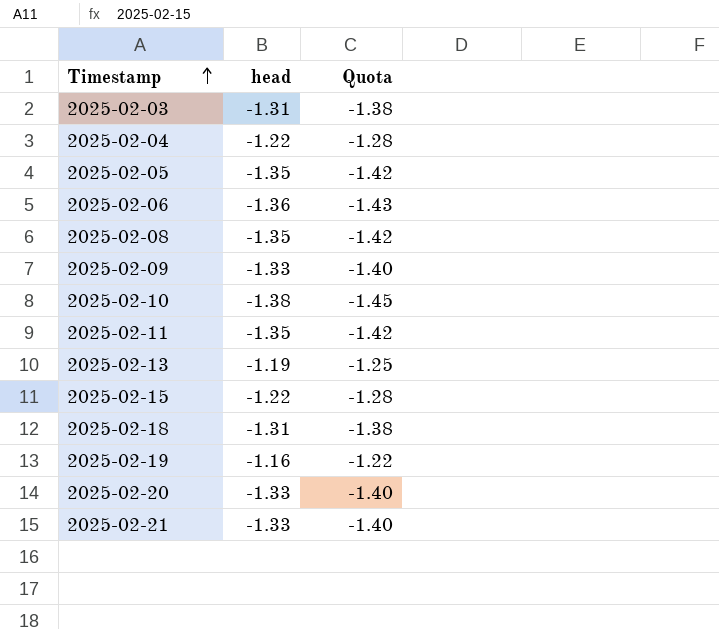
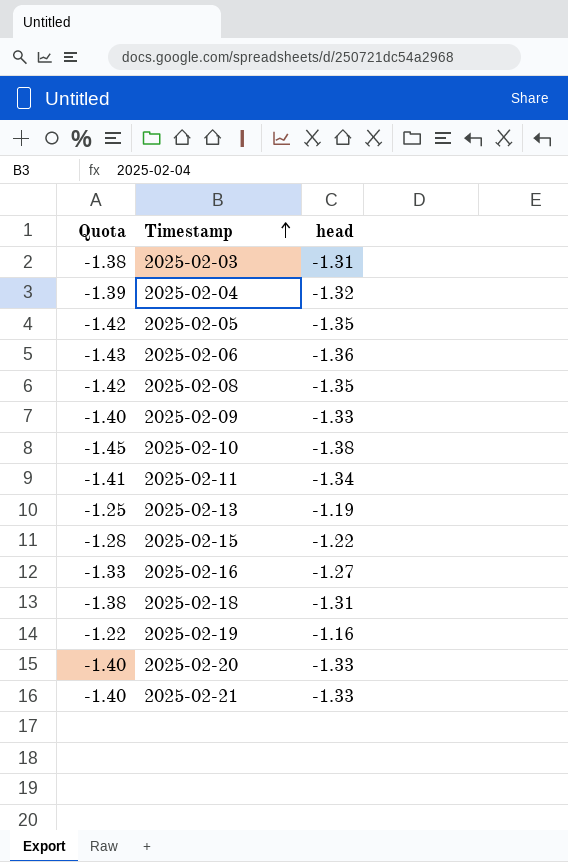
column Quota | position: 3 -> 1
2025-02-04 | Quota: -1.28 -> -1.39
2025-02-04 | head: -1.22 -> -1.32
2025-02-11 | Quota: -1.42 -> -1.41
2025-02-11 | head: -1.35 -> -1.34
row 2025-02-16: none -> -1.33 | -1.27

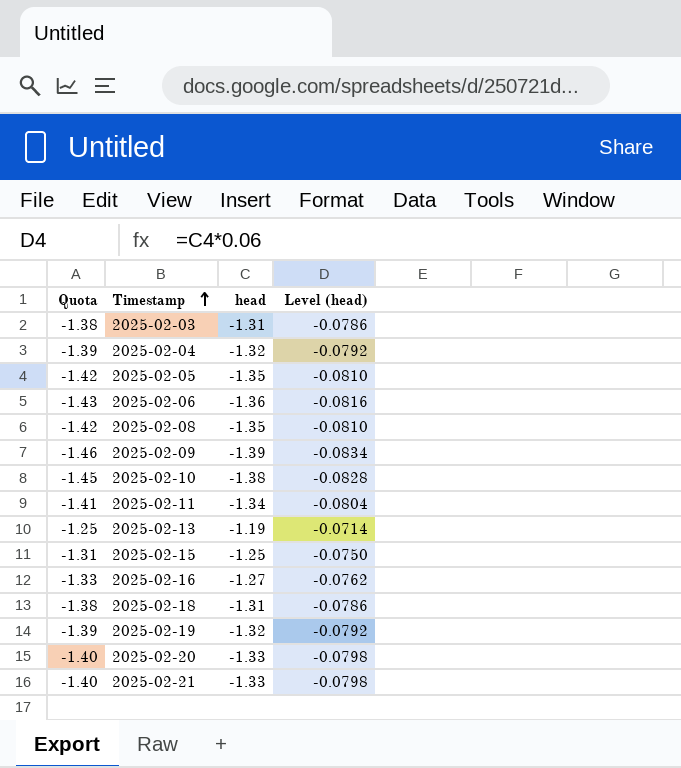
column Level (head) | formula: none -> [head] * 0.06
2025-02-09 | Quota: -1.40 -> -1.46
2025-02-09 | head: -1.33 -> -1.39
2025-02-15 | Quota: -1.28 -> -1.31
2025-02-15 | head: -1.22 -> -1.25
2025-02-19 | Quota: -1.22 -> -1.39
2025-02-19 | head: -1.16 -> -1.32

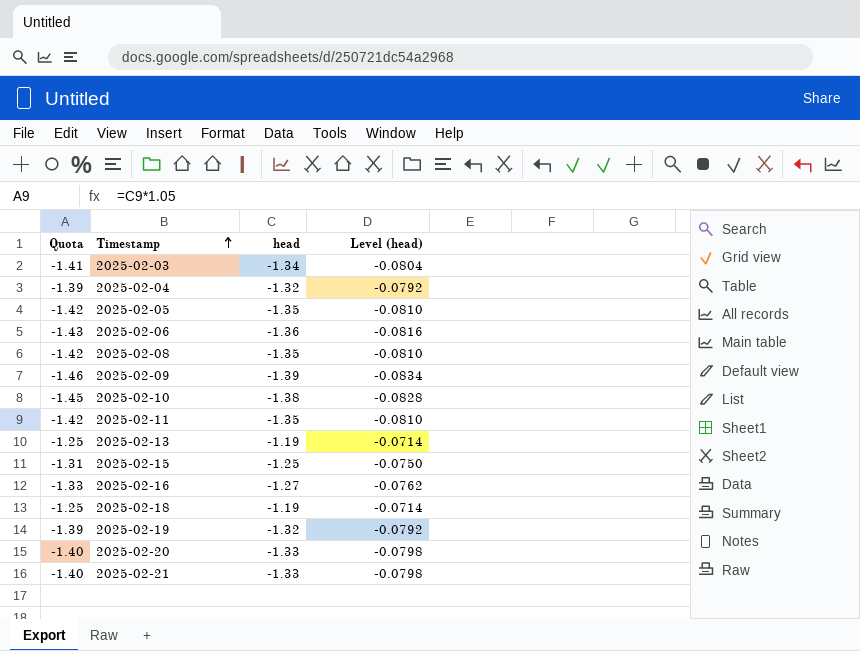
2025-02-03 | Quota: -1.38 -> -1.41
2025-02-03 | head: -1.31 -> -1.34
2025-02-03 | Level (head): -0.0786 -> -0.0804
2025-02-11 | Quota: -1.41 -> -1.42
2025-02-11 | head: -1.34 -> -1.35
2025-02-11 | Level (head): -0.0804 -> -0.0810
2025-02-18 | Quota: -1.38 -> -1.25
2025-02-18 | head: -1.31 -> -1.19
2025-02-18 | Level (head): -0.0786 -> -0.0714

